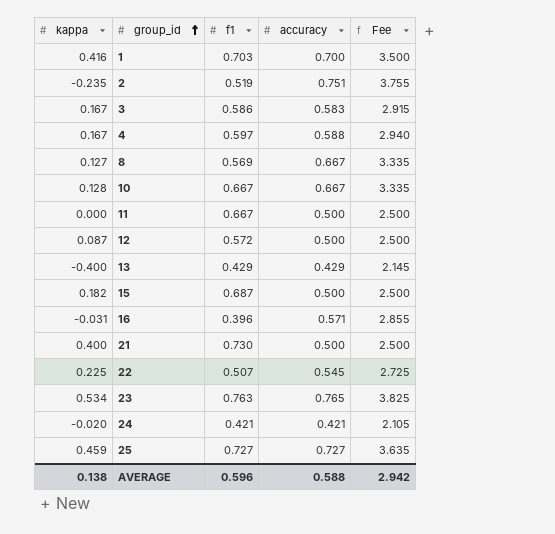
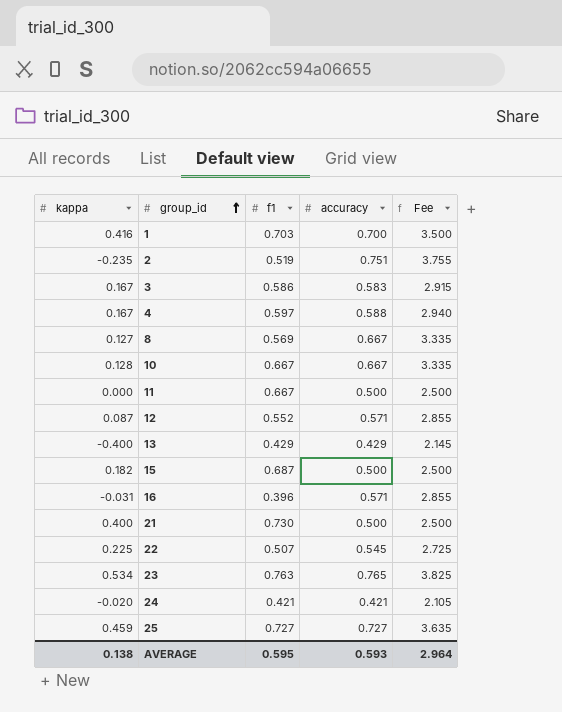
12 | f1: 0.572 -> 0.552
12 | accuracy: 0.500 -> 0.571
12 | Fee: 2.500 -> 2.855
AVERAGE | f1: 0.596 -> 0.595
AVERAGE | accuracy: 0.588 -> 0.593
AVERAGE | Fee: 2.942 -> 2.964

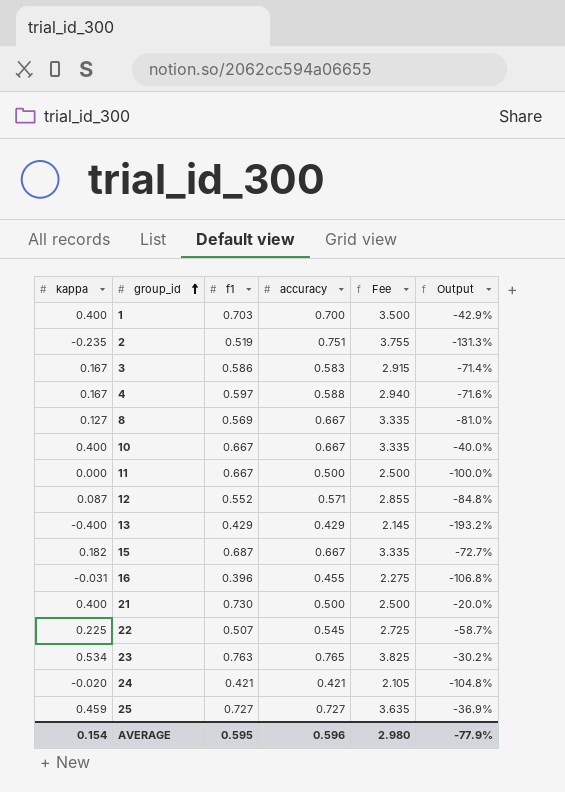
column Output | formula: none -> ([kappa] - [accuracy]) / [accuracy]
1 | kappa: 0.416 -> 0.400
10 | kappa: 0.128 -> 0.400
15 | accuracy: 0.500 -> 0.667
15 | Fee: 2.500 -> 3.335
16 | accuracy: 0.571 -> 0.455
16 | Fee: 2.855 -> 2.275
AVERAGE | kappa: 0.138 -> 0.154
AVERAGE | accuracy: 0.593 -> 0.596
AVERAGE | Fee: 2.964 -> 2.980

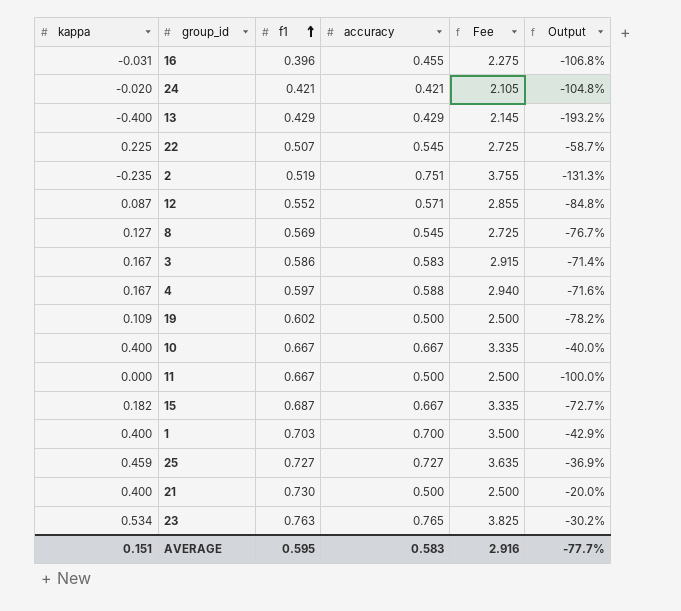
row order: group_id ascending -> f1 ascending
8 | accuracy: 0.667 -> 0.545
8 | Fee: 3.335 -> 2.725
8 | Output: -81.0% -> -76.7%
row 19: none -> 0.109 | 0.602 | 0.500 | 2.500 | -78.2%
AVERAGE | kappa: 0.154 -> 0.151
AVERAGE | accuracy: 0.596 -> 0.583
AVERAGE | Fee: 2.980 -> 2.916
AVERAGE | Output: -77.9% -> -77.7%

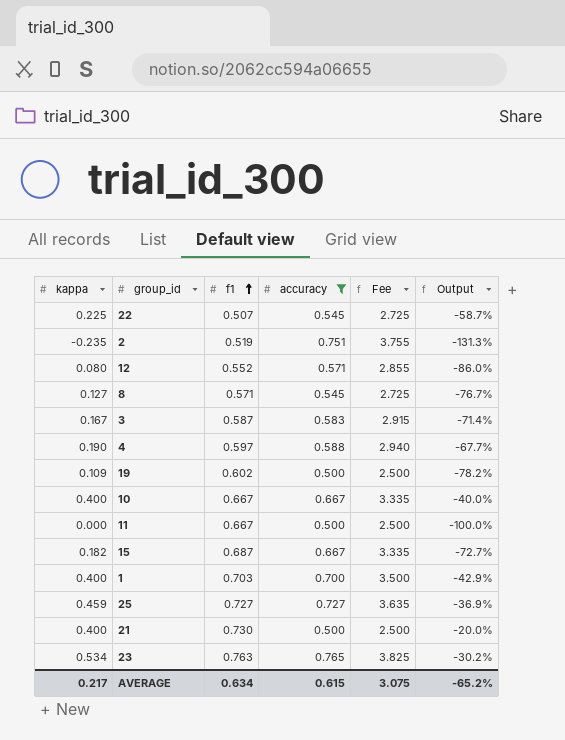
filter: none -> accuracy >= 0.500
12 | kappa: 0.087 -> 0.080
12 | Output: -84.8% -> -86.0%
8 | f1: 0.569 -> 0.571
3 | f1: 0.586 -> 0.587
4 | kappa: 0.167 -> 0.190
4 | Output: -71.6% -> -67.7%
AVERAGE | kappa: 0.151 -> 0.217
AVERAGE | f1: 0.595 -> 0.634
AVERAGE | accuracy: 0.583 -> 0.615
AVERAGE | Fee: 2.916 -> 3.075
AVERAGE | Output: -77.7% -> -65.2%

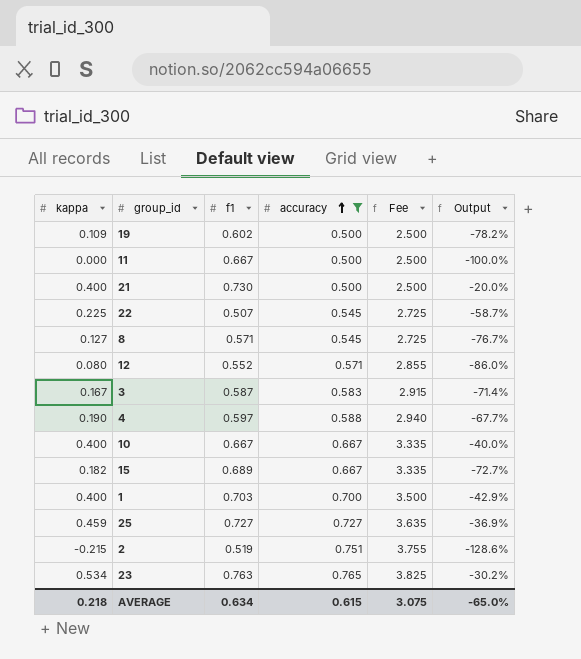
row order: f1 ascending -> accuracy ascending
15 | f1: 0.687 -> 0.689
2 | kappa: -0.235 -> -0.215
2 | Output: -131.3% -> -128.6%
AVERAGE | kappa: 0.217 -> 0.218
AVERAGE | Output: -65.2% -> -65.0%

